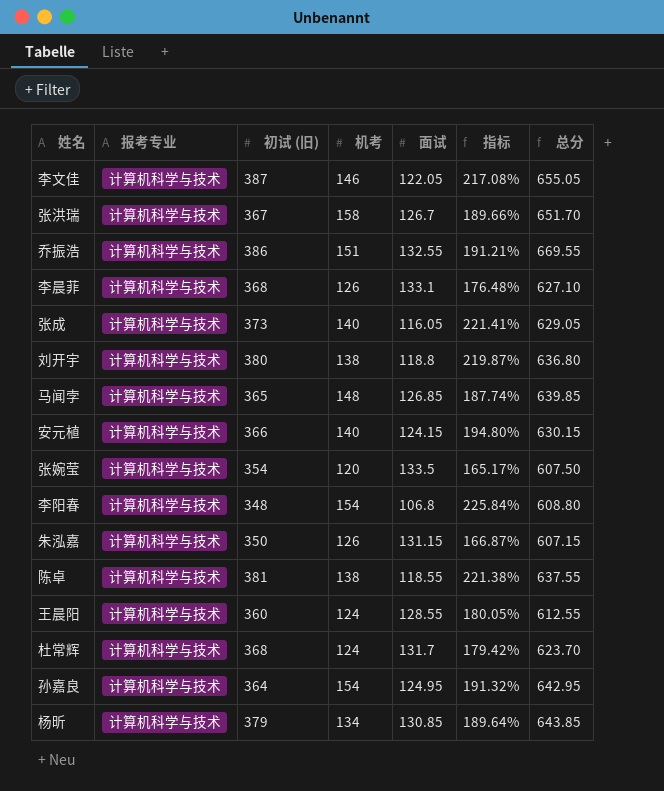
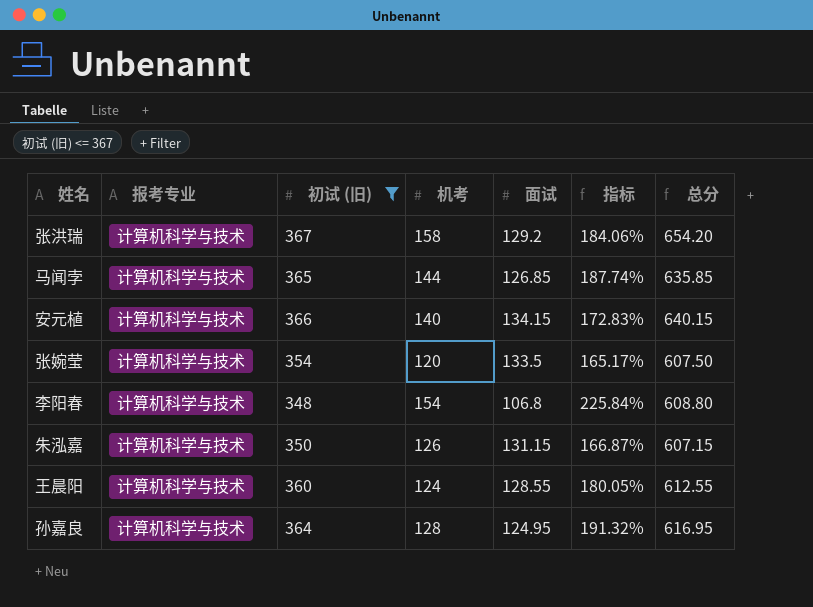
filter: none -> 初试 (旧) <= 367
张洪瑞 | 面试: 126.7 -> 129.2
张洪瑞 | 指标: 189.66% -> 184.06%
张洪瑞 | 总分: 651.70 -> 654.20
马闻孛 | 机考: 148 -> 144
马闻孛 | 总分: 639.85 -> 635.85
安元植 | 面试: 124.15 -> 134.15
安元植 | 指标: 194.80% -> 172.83%
安元植 | 总分: 630.15 -> 640.15
孙嘉良 | 机考: 154 -> 128
孙嘉良 | 总分: 642.95 -> 616.95

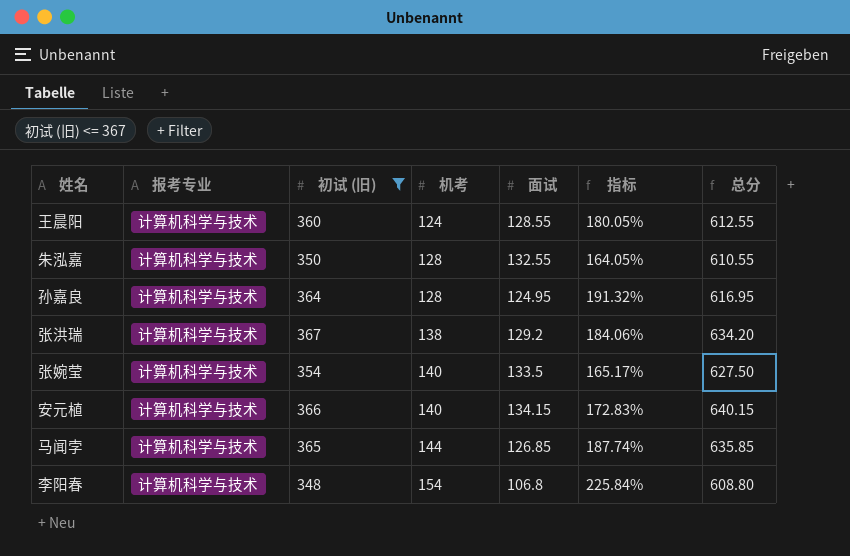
row order: none -> 机考 ascending
朱泓嘉 | 机考: 126 -> 128
朱泓嘉 | 面试: 131.15 -> 132.55
朱泓嘉 | 指标: 166.87% -> 164.05%
朱泓嘉 | 总分: 607.15 -> 610.55
张洪瑞 | 机考: 158 -> 138
张洪瑞 | 总分: 654.20 -> 634.20
张婉莹 | 机考: 120 -> 140
张婉莹 | 总分: 607.50 -> 627.50

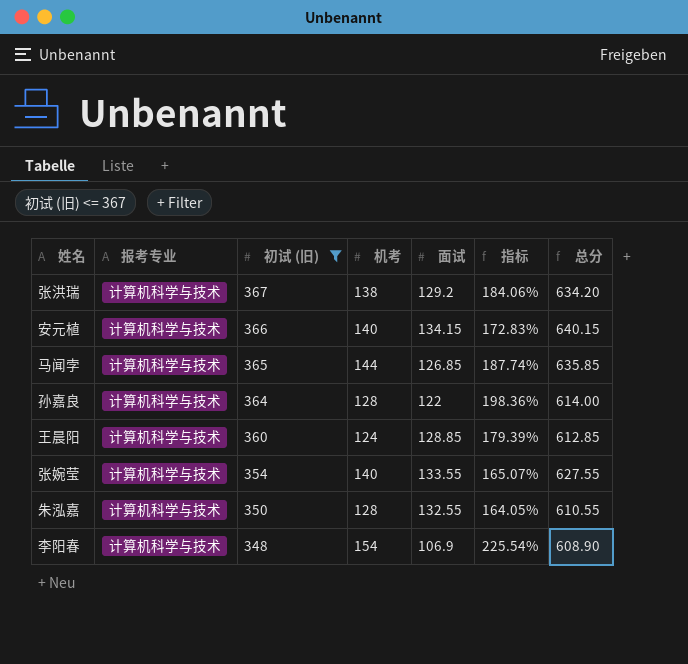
row order: 机考 ascending -> 初试 (旧) descending
孙嘉良 | 面试: 124.95 -> 122
孙嘉良 | 指标: 191.32% -> 198.36%
孙嘉良 | 总分: 616.95 -> 614.00
王晨阳 | 面试: 128.55 -> 128.85
王晨阳 | 指标: 180.05% -> 179.39%
王晨阳 | 总分: 612.55 -> 612.85
张婉莹 | 面试: 133.5 -> 133.55
张婉莹 | 指标: 165.17% -> 165.07%
张婉莹 | 总分: 627.50 -> 627.55
李阳春 | 面试: 106.8 -> 106.9
李阳春 | 指标: 225.84% -> 225.54%
李阳春 | 总分: 608.80 -> 608.90

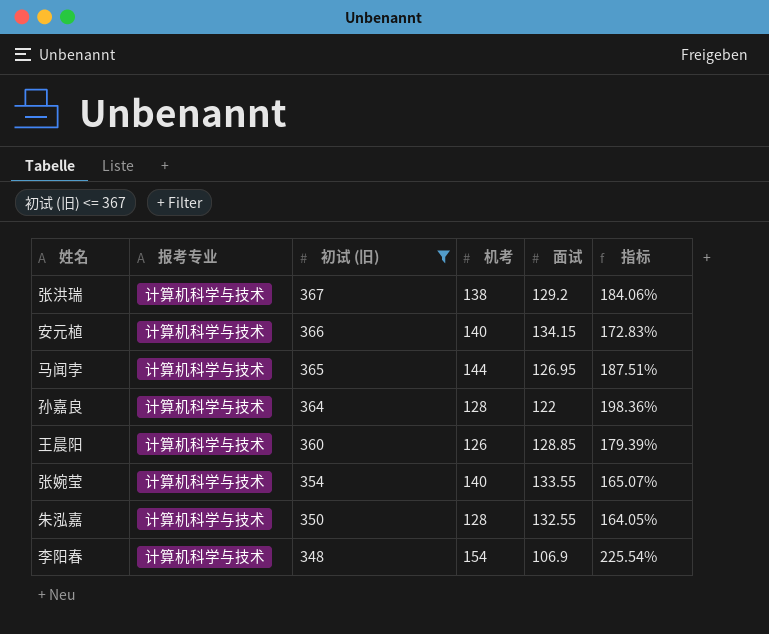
column 总分 | formula: [初试 (旧)] + [机考] + [面试] -> none
马闻孛 | 面试: 126.85 -> 126.95
马闻孛 | 指标: 187.74% -> 187.51%
王晨阳 | 机考: 124 -> 126

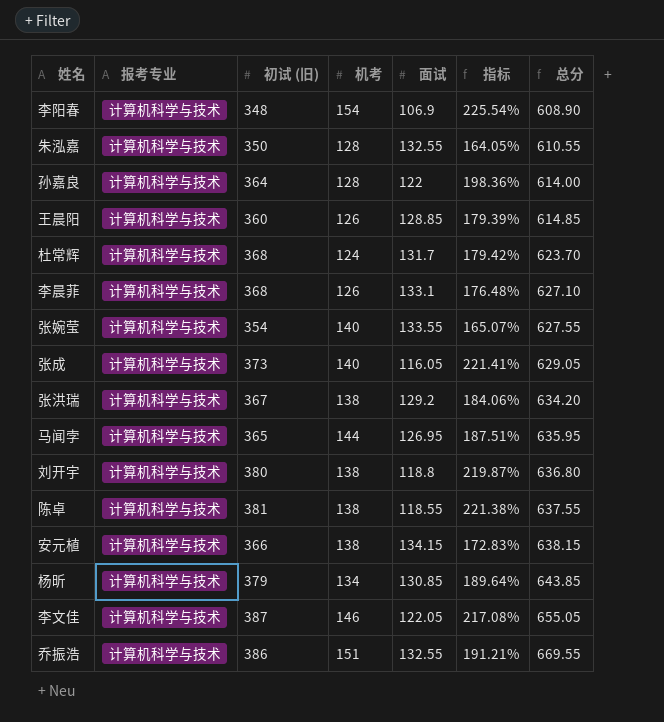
filter: 初试 (旧) <= 367 -> none
row order: 初试 (旧) descending -> 总分 ascending
column 总分 | formula: none -> [初试 (旧)] + [机考] + [面试]
安元植 | 机考: 140 -> 138

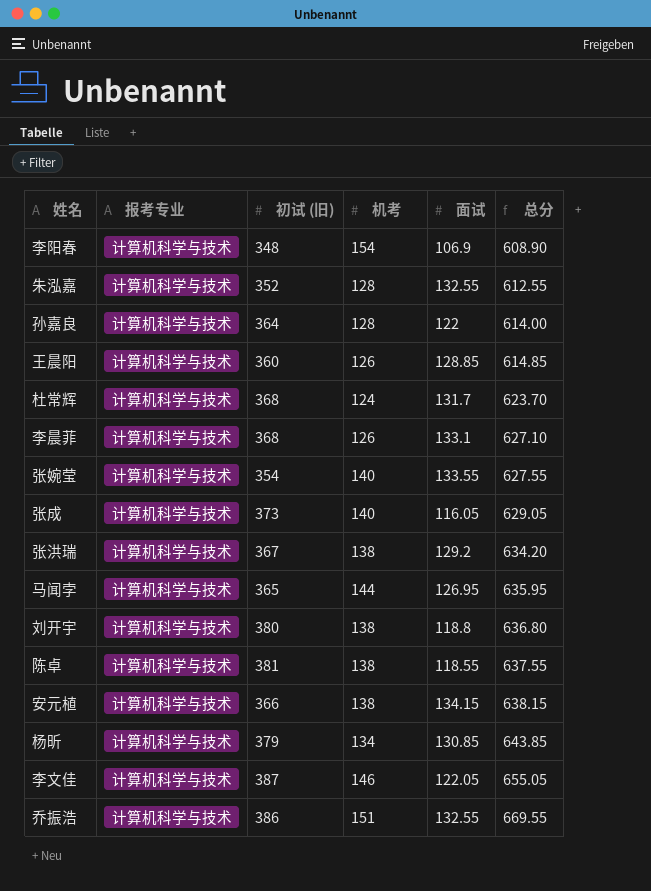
column 指标 | formula: ([初试 (旧)] - [面试]) / [面试] -> none
朱泓嘉 | 初试 (旧): 350 -> 352
朱泓嘉 | 总分: 610.55 -> 612.55

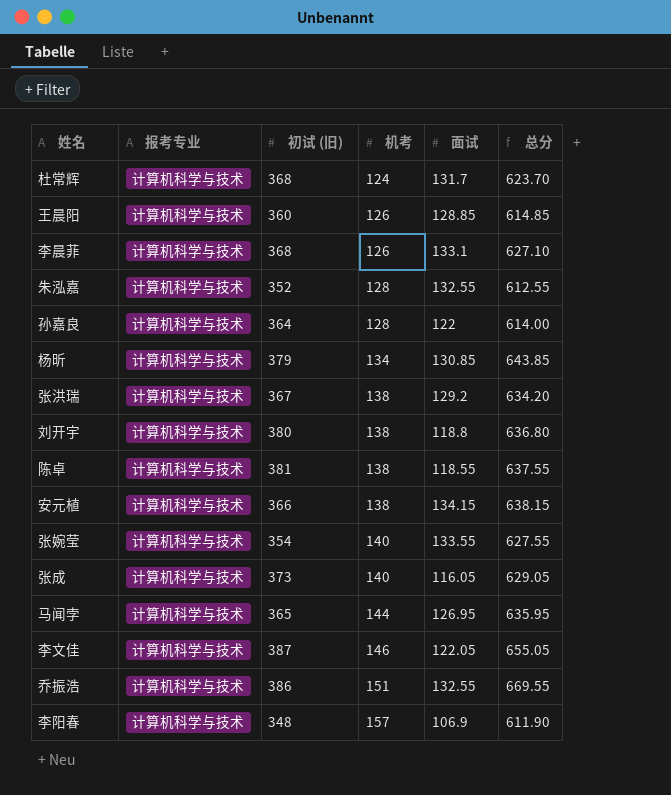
row order: 总分 ascending -> 机考 ascending
李阳春 | 机考: 154 -> 157
李阳春 | 总分: 608.90 -> 611.90

